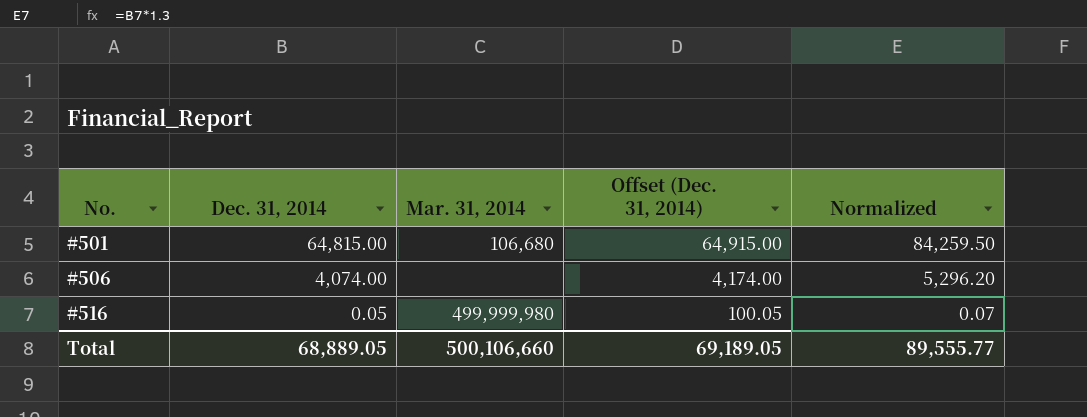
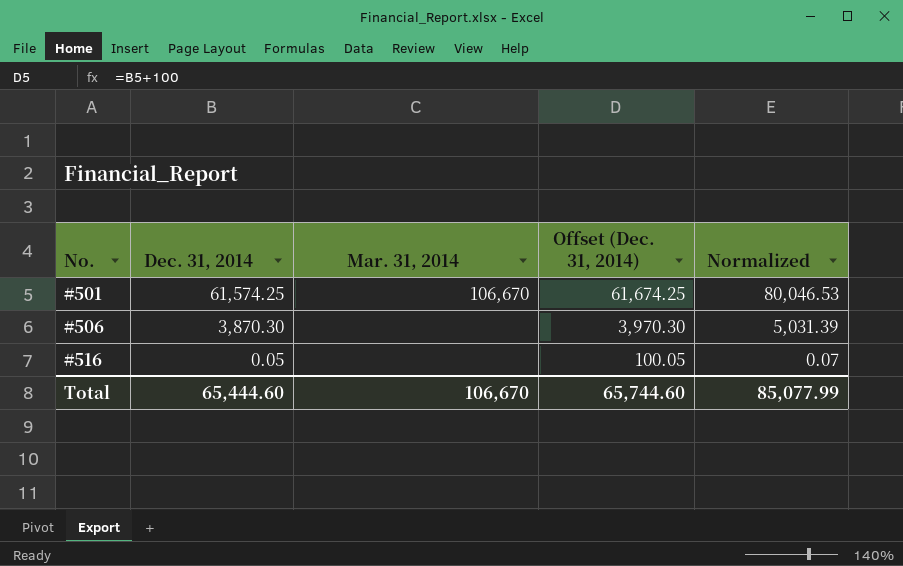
#501 | Dec. 31, 2014: 64,815.00 -> 61,574.25
#501 | Mar. 31, 2014: 106,680 -> 106,670
#501 | Offset (Dec. 31, 2014): 64,915.00 -> 61,674.25
#501 | Normalized: 84,259.50 -> 80,046.53
#506 | Dec. 31, 2014: 4,074.00 -> 3,870.30
#506 | Offset (Dec. 31, 2014): 4,174.00 -> 3,970.30
#506 | Normalized: 5,296.20 -> 5,031.39
#516 | Mar. 31, 2014: 499,999,980 -> none
Total | Dec. 31, 2014: 68,889.05 -> 65,444.60
Total | Mar. 31, 2014: 500,106,660 -> 106,670
Total | Offset (Dec. 31, 2014): 69,189.05 -> 65,744.60
Total | Normalized: 89,555.77 -> 85,077.99

